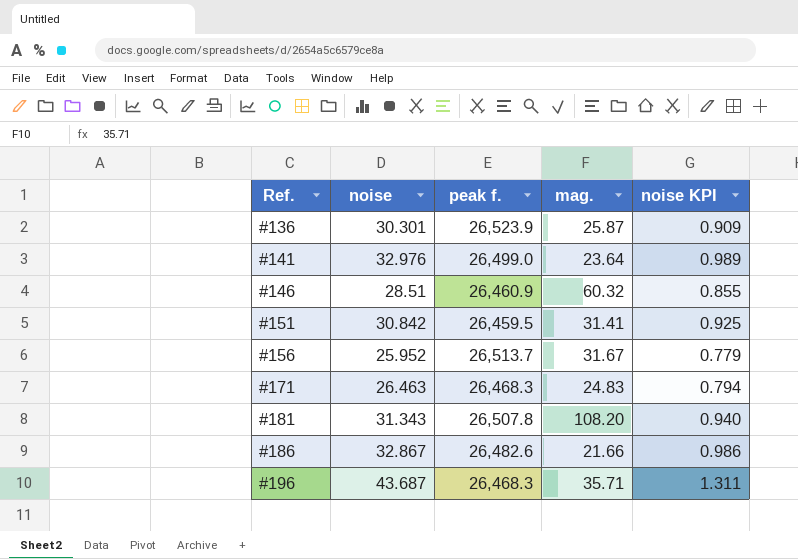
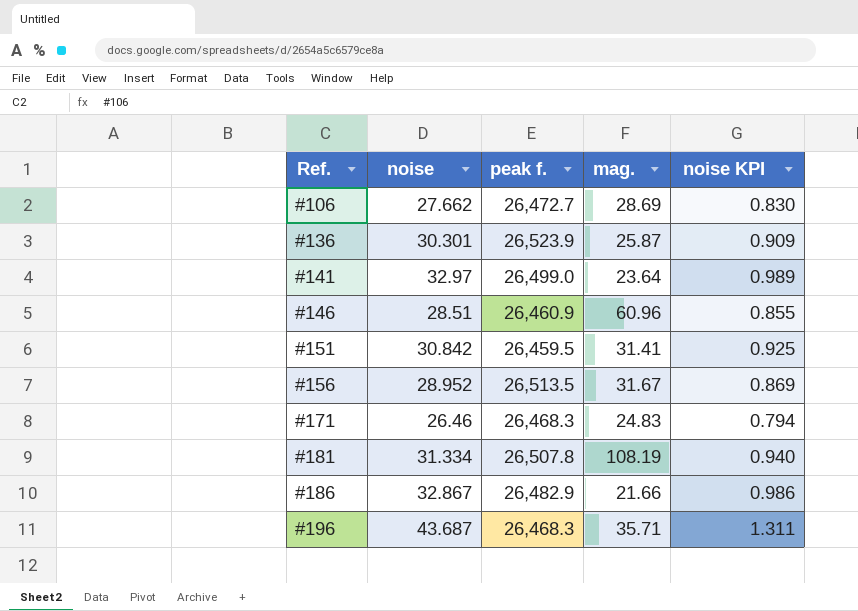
row #106: none -> 27.662 | 26,472.7 | 28.69 | 0.830
#141 | noise: 32.976 -> 32.97
#146 | mag.: 60.32 -> 60.96
#156 | noise: 25.952 -> 28.952
#156 | peak f.: 26,513.7 -> 26,513.5
#156 | noise KPI: 0.779 -> 0.869
#171 | noise: 26.463 -> 26.46
#181 | noise: 31.343 -> 31.334
#181 | mag.: 108.20 -> 108.19
#186 | peak f.: 26,482.6 -> 26,482.9

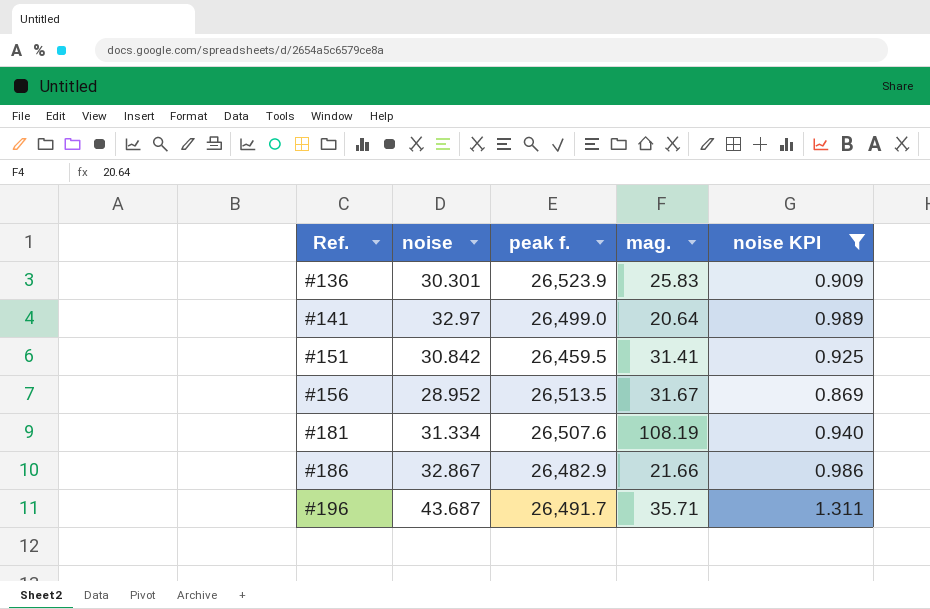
filter: none -> noise KPI >= 0.869
#136 | mag.: 25.87 -> 25.83
#141 | mag.: 23.64 -> 20.64
#181 | peak f.: 26,507.8 -> 26,507.6
#196 | peak f.: 26,468.3 -> 26,491.7

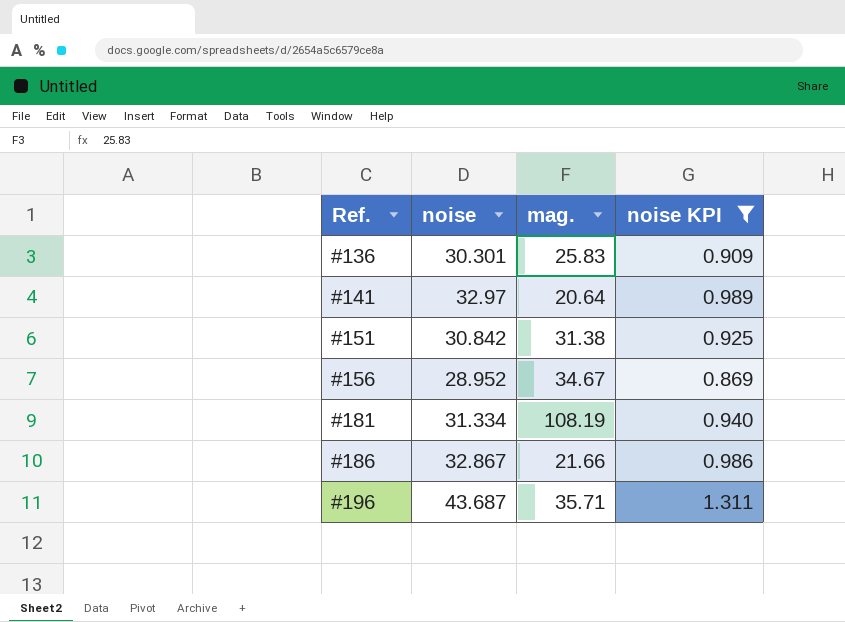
column peak f. | position: 3 -> none
#151 | mag.: 31.41 -> 31.38
#156 | mag.: 31.67 -> 34.67

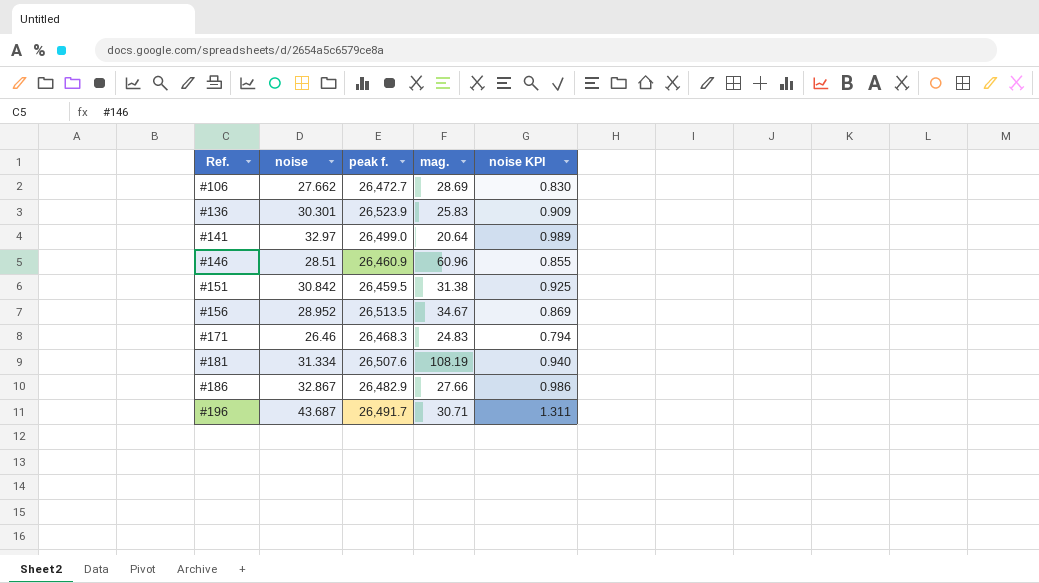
filter: noise KPI >= 0.869 -> none
column peak f. | position: none -> 3
#186 | mag.: 21.66 -> 27.66
#196 | mag.: 35.71 -> 30.71

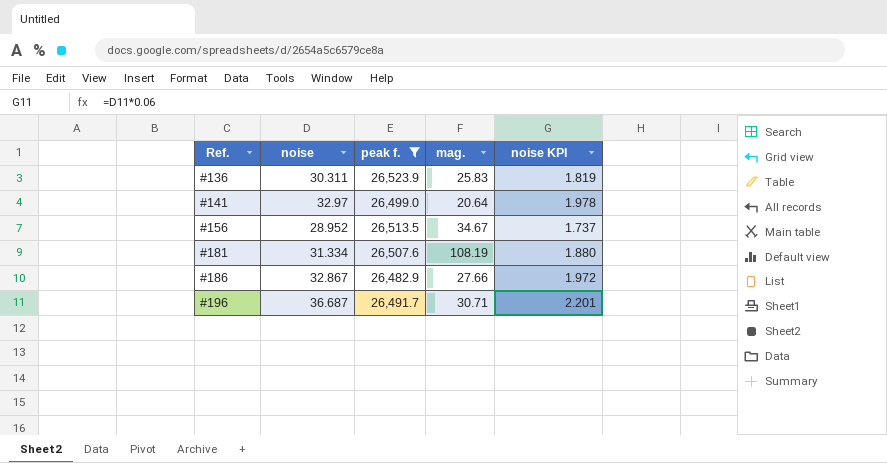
filter: none -> peak f. >= 26,482.9
column noise KPI | formula: [noise] * 0.03 -> [noise] * 0.06
#136 | noise: 30.301 -> 30.311
#196 | noise: 43.687 -> 36.687

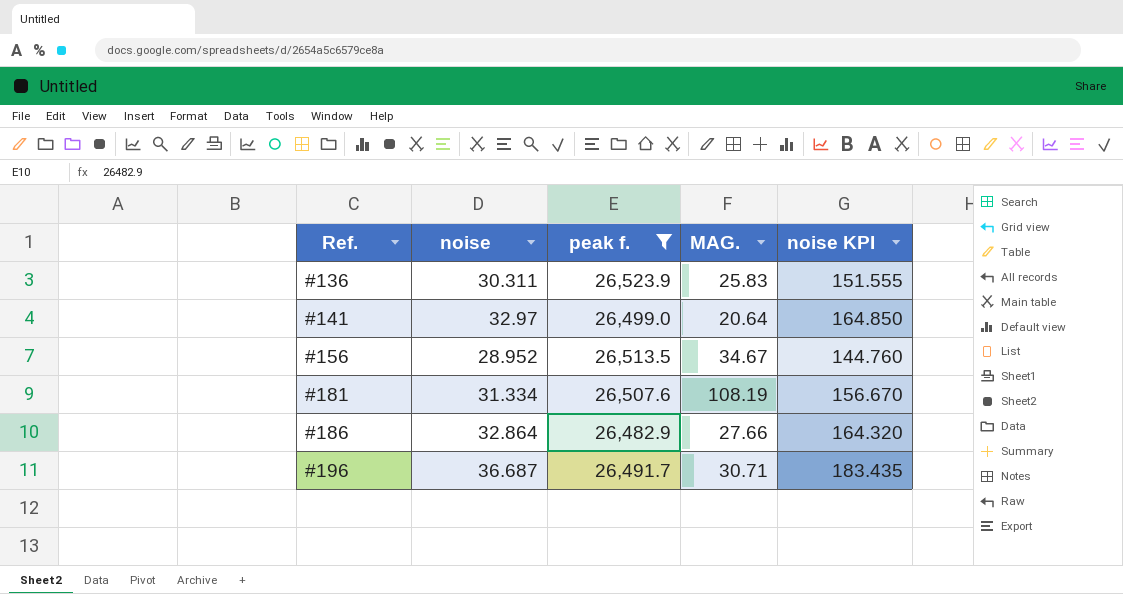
column name: mag. -> MAG.
column noise KPI | formula: [noise] * 0.06 -> [noise] * 5
#186 | noise: 32.867 -> 32.864

